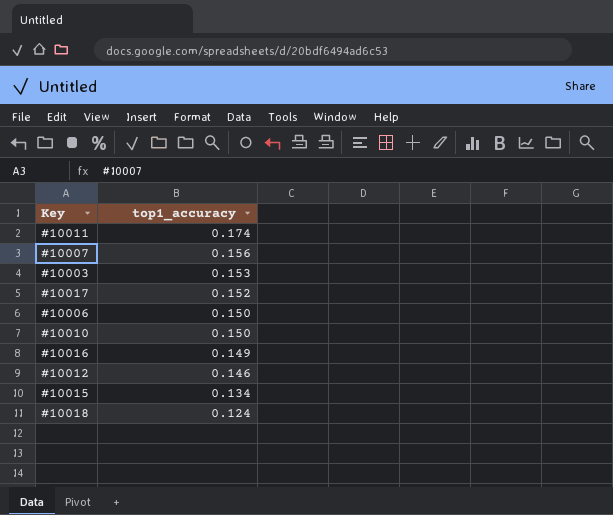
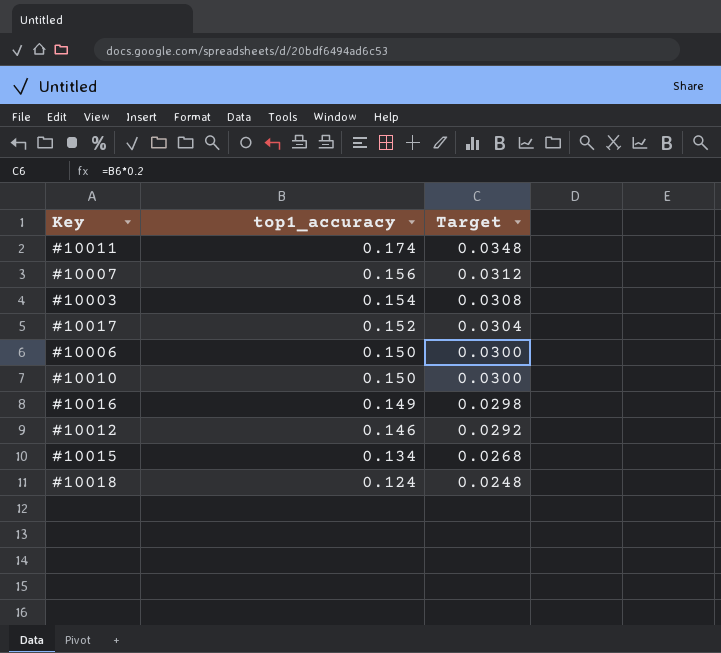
column Target | formula: none -> [top1_accuracy] * 0.2
#10003 | top1_accuracy: 0.153 -> 0.154

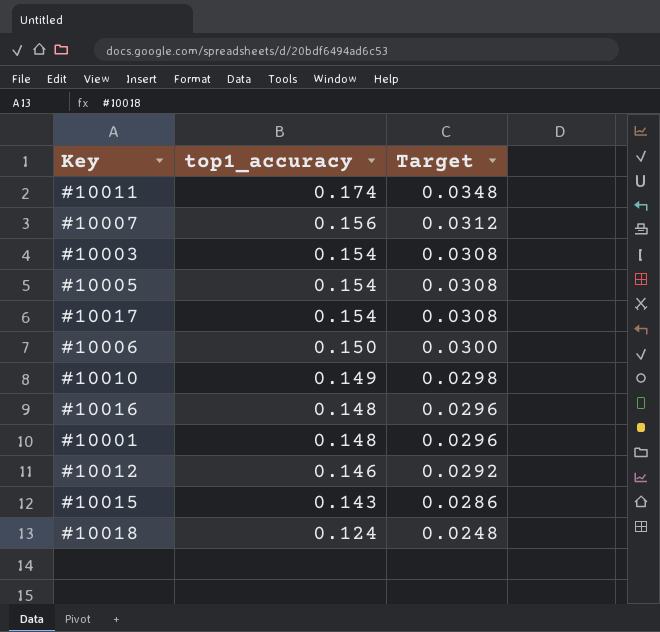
row #10005: none -> 0.154 | 0.0308
#10017 | top1_accuracy: 0.152 -> 0.154
#10017 | Target: 0.0304 -> 0.0308
#10010 | top1_accuracy: 0.150 -> 0.149
#10010 | Target: 0.0300 -> 0.0298
#10016 | top1_accuracy: 0.149 -> 0.148
#10016 | Target: 0.0298 -> 0.0296
row #10001: none -> 0.148 | 0.0296
#10015 | top1_accuracy: 0.134 -> 0.143
#10015 | Target: 0.0268 -> 0.0286

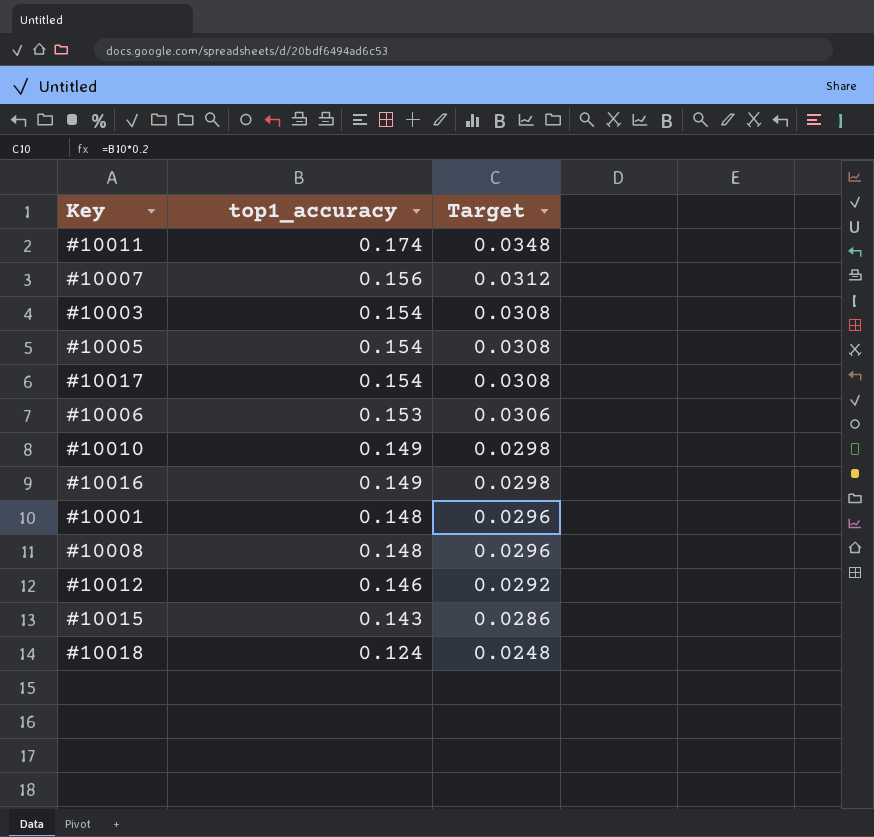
#10006 | top1_accuracy: 0.150 -> 0.153
#10006 | Target: 0.0300 -> 0.0306
#10016 | top1_accuracy: 0.148 -> 0.149
#10016 | Target: 0.0296 -> 0.0298
row #10008: none -> 0.148 | 0.0296

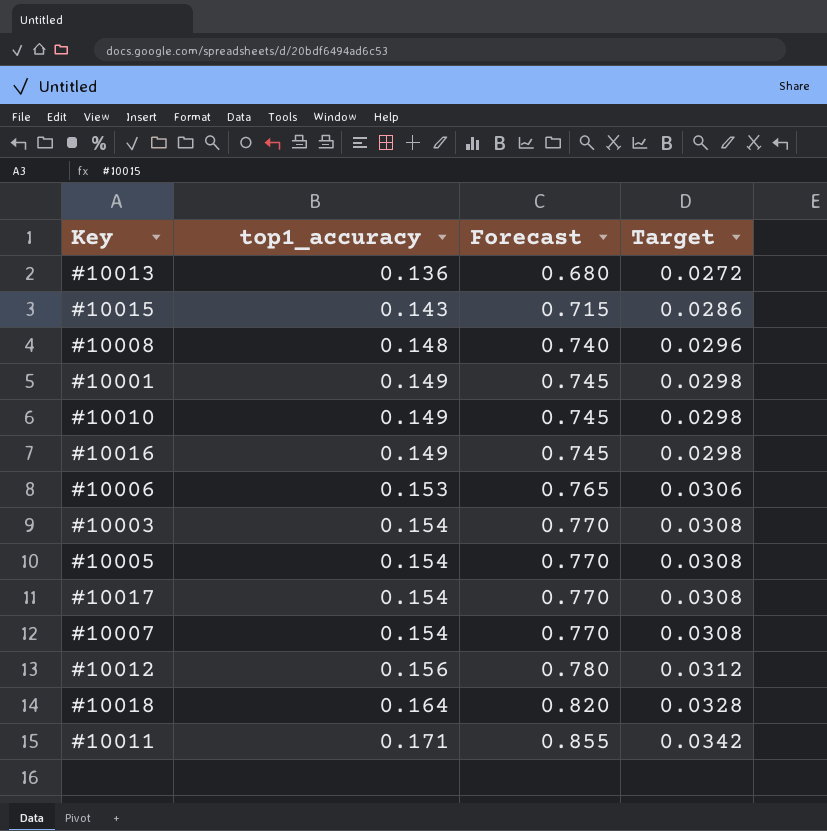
row order: top1_accuracy descending -> top1_accuracy ascending
column Forecast | formula: none -> [top1_accuracy] * 5
row #10013: none -> 0.136 | 0.680 | 0.0272
#10001 | top1_accuracy: 0.148 -> 0.149
#10001 | Target: 0.0296 -> 0.0298
#10007 | top1_accuracy: 0.156 -> 0.154
#10007 | Target: 0.0312 -> 0.0308
#10012 | top1_accuracy: 0.146 -> 0.156
#10012 | Target: 0.0292 -> 0.0312
#10018 | top1_accuracy: 0.124 -> 0.164
#10018 | Target: 0.0248 -> 0.0328
#10011 | top1_accuracy: 0.174 -> 0.171
#10011 | Target: 0.0348 -> 0.0342

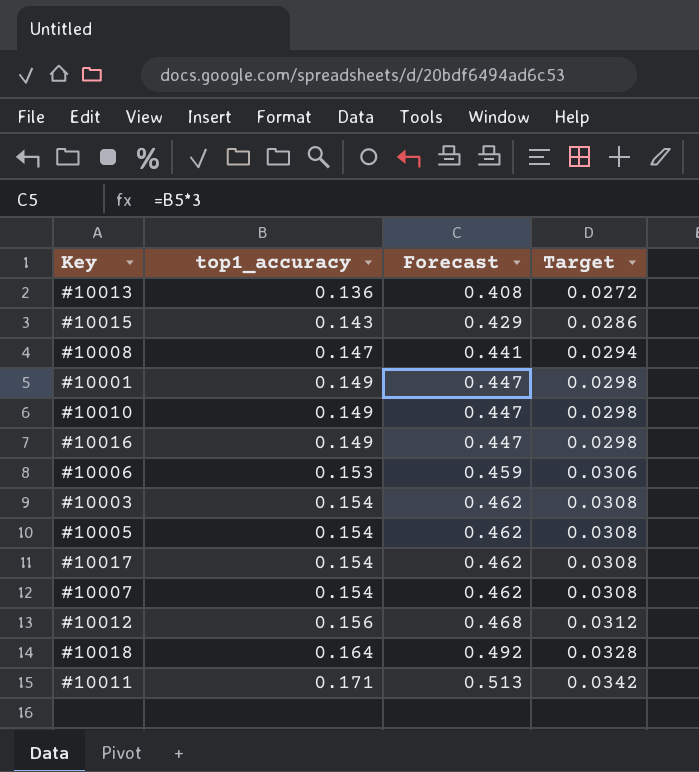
column Forecast | formula: [top1_accuracy] * 5 -> [top1_accuracy] * 3
#10008 | top1_accuracy: 0.148 -> 0.147
#10008 | Target: 0.0296 -> 0.0294

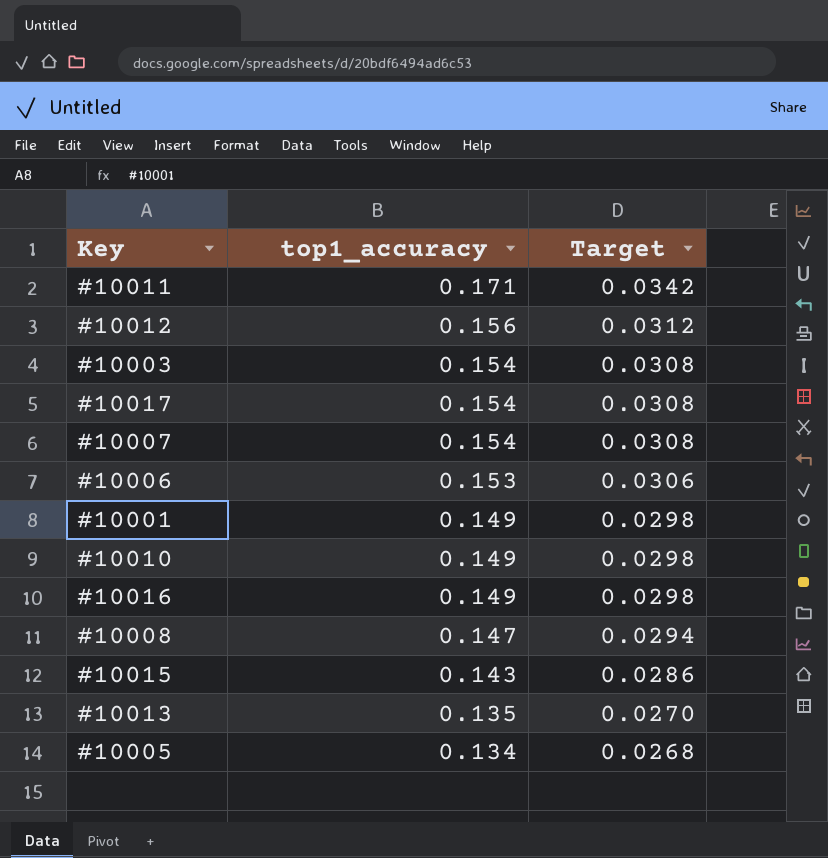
row order: top1_accuracy ascending -> top1_accuracy descending
column Forecast | formula: [top1_accuracy] * 3 -> none
row #10018: 0.164 | 0.492 | 0.0328 -> none
#10013 | top1_accuracy: 0.136 -> 0.135
#10013 | Target: 0.0272 -> 0.0270
#10005 | top1_accuracy: 0.154 -> 0.134
#10005 | Target: 0.0308 -> 0.0268

